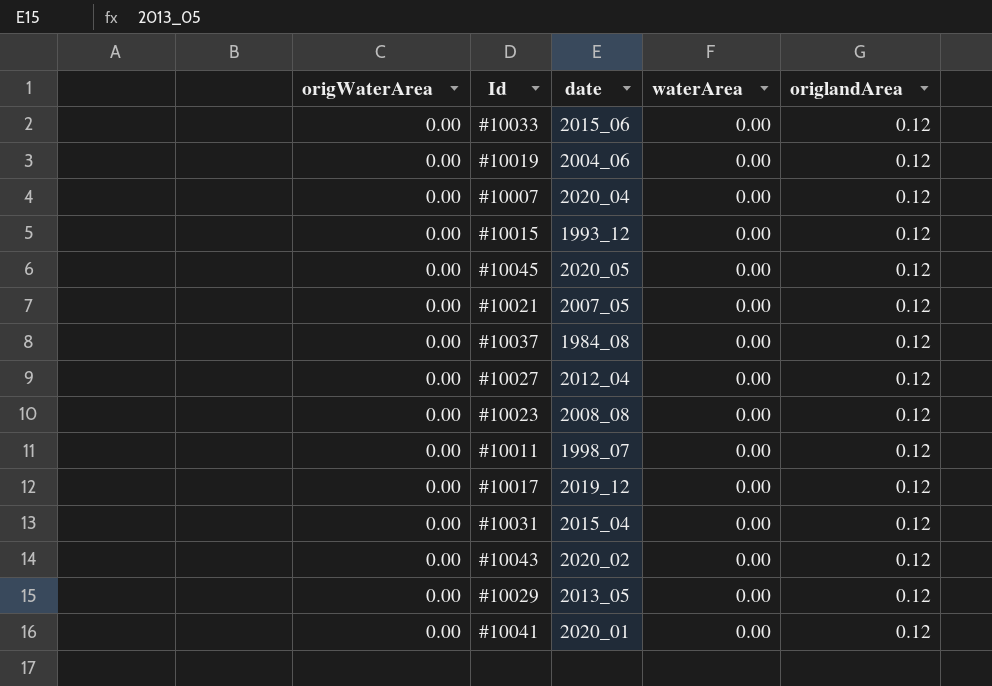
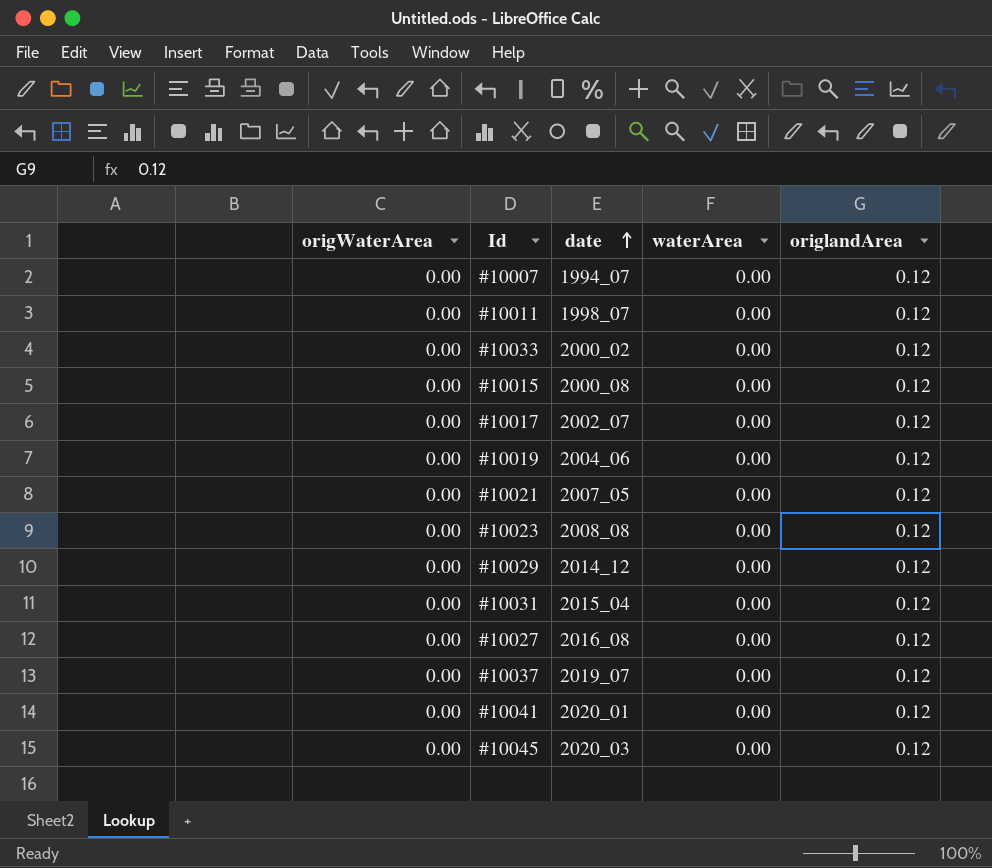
row order: none -> date ascending
row #10043: 0.00 | 2020_02 | 0.00 | 0.12 -> none
#10007 | date: 2020_04 -> 1994_07
#10033 | date: 2015_06 -> 2000_02
#10015 | date: 1993_12 -> 2000_08
#10017 | date: 2019_12 -> 2002_07
#10029 | date: 2013_05 -> 2014_12
#10027 | date: 2012_04 -> 2016_08
#10037 | date: 1984_08 -> 2019_07
#10045 | date: 2020_05 -> 2020_03

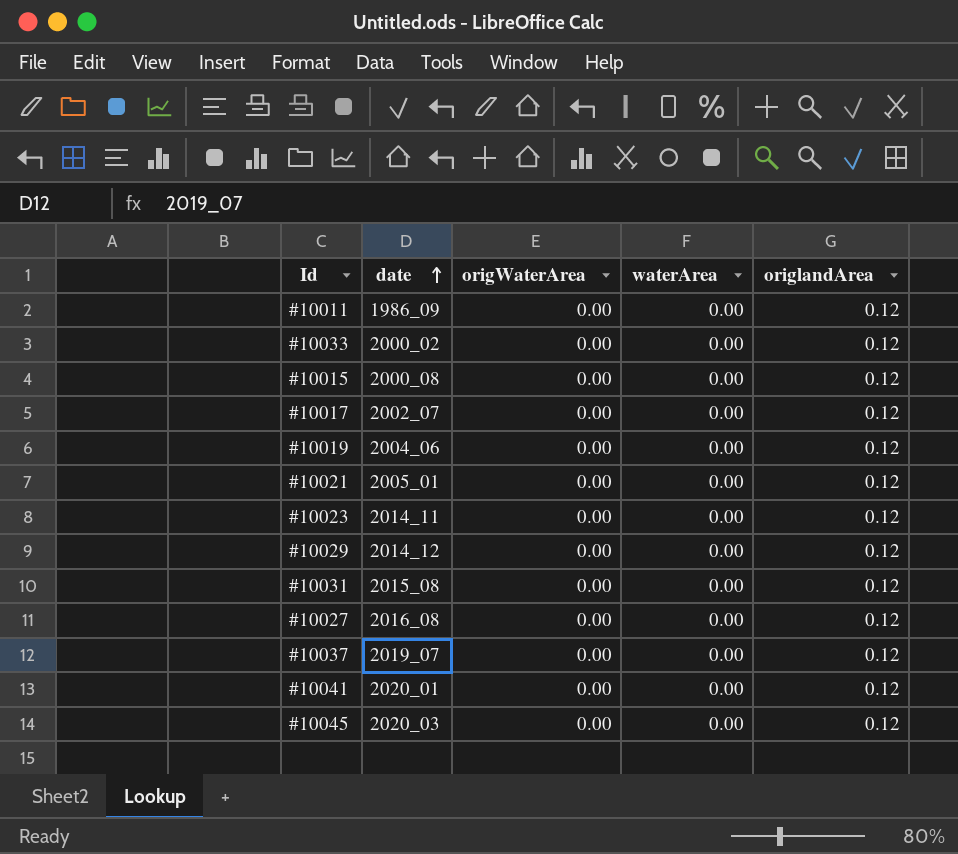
column origWaterArea | position: 1 -> 3
row #10007: 0.00 | 1994_07 | 0.00 | 0.12 -> none
#10011 | date: 1998_07 -> 1986_09
#10021 | date: 2007_05 -> 2005_01
#10023 | date: 2008_08 -> 2014_11
#10031 | date: 2015_04 -> 2015_08

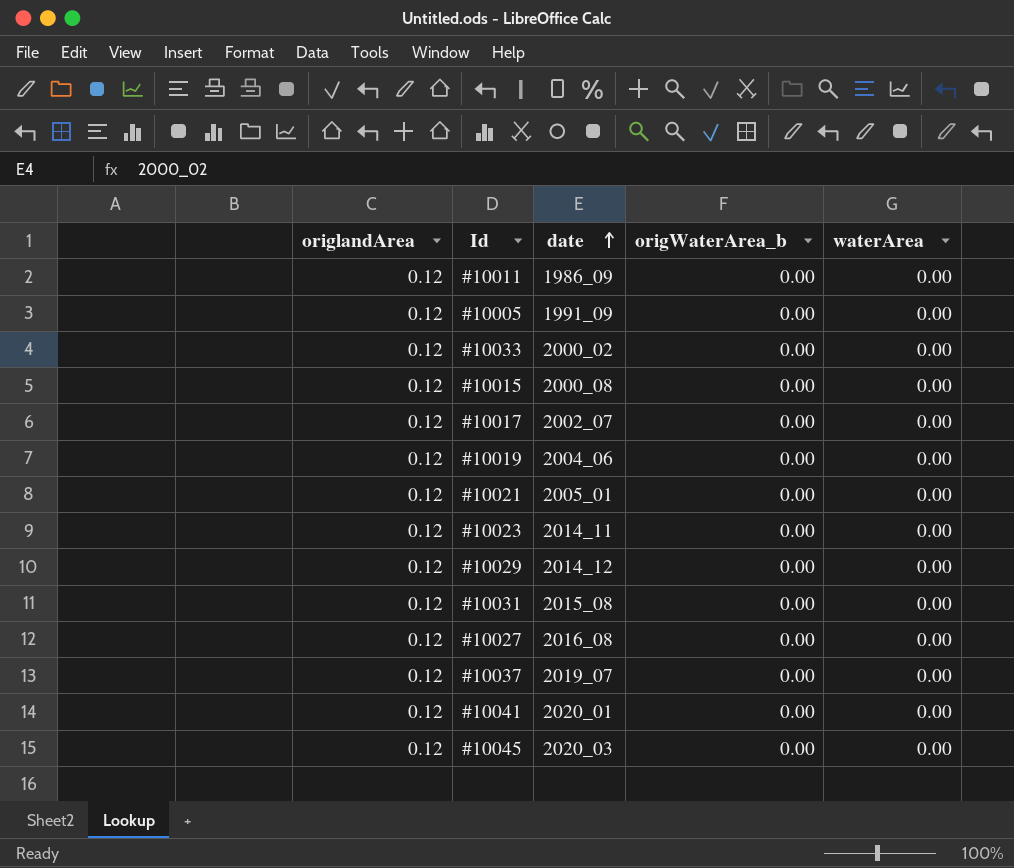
column origlandArea | position: 5 -> 1
column name: origWaterArea -> origWaterArea_b
row #10005: none -> 0.12 | 1991_09 | 0.00 | 0.00

